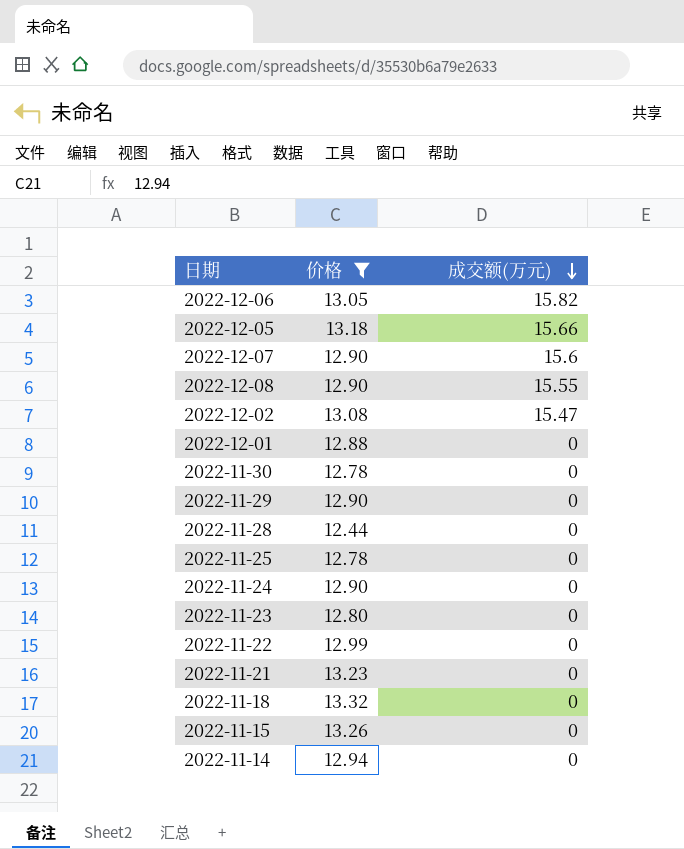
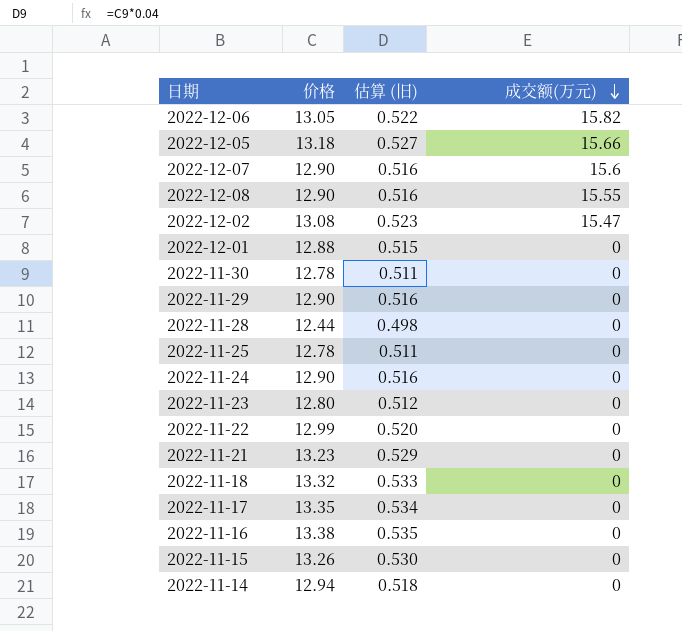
filter: 价格 <= 13.32 -> none
column 估算 (旧) | formula: none -> [价格] * 0.04

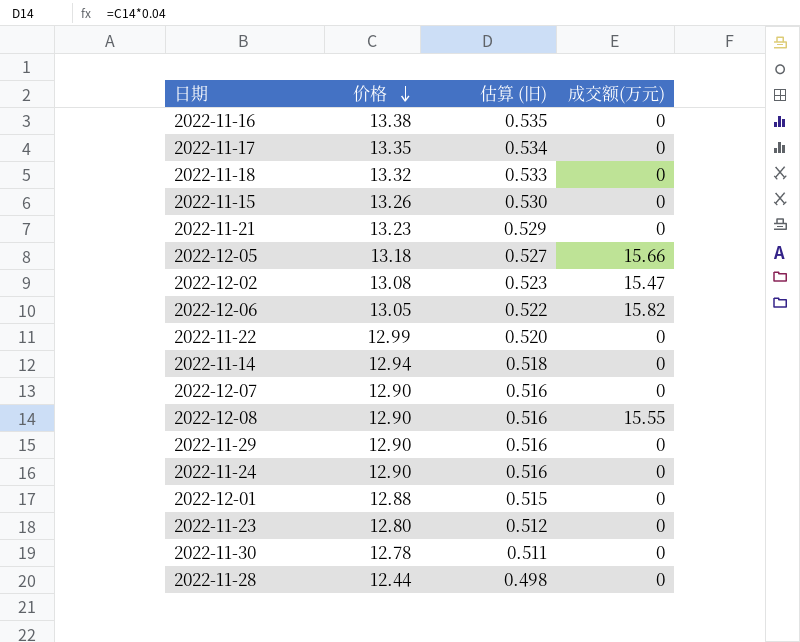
row order: 成交额(万元) descending -> 价格 descending
row 2022-11-25: 12.78 | 0.511 | 0 -> none
2022-12-07 | 成交额(万元): 15.6 -> 0

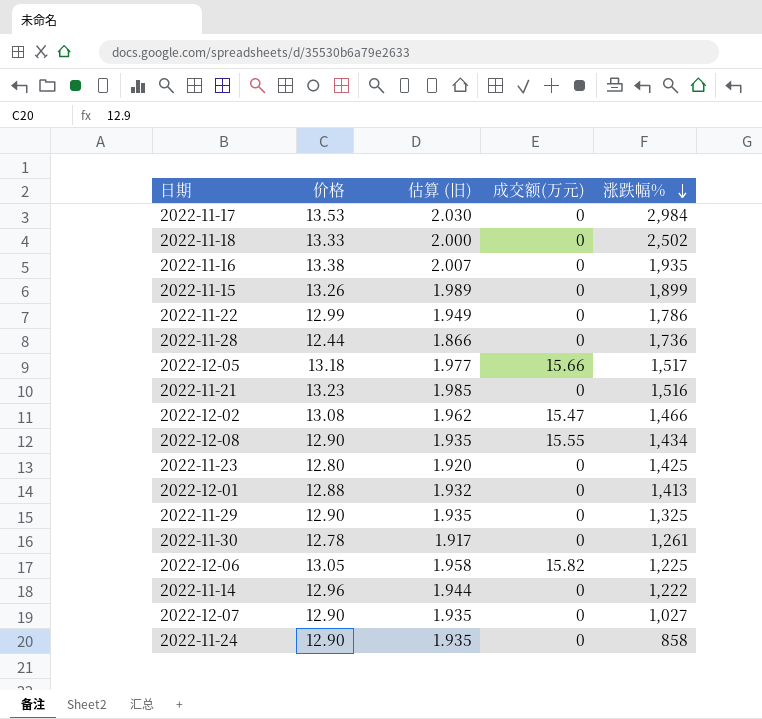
row order: 价格 descending -> 涨跌幅% descending
column 估算 (旧) | formula: [价格] * 0.04 -> [价格] * 0.15
column 涨跌幅% | position: none -> 5
2022-11-17 | 价格: 13.35 -> 13.53
2022-11-18 | 价格: 13.32 -> 13.33
2022-11-14 | 价格: 12.94 -> 12.96

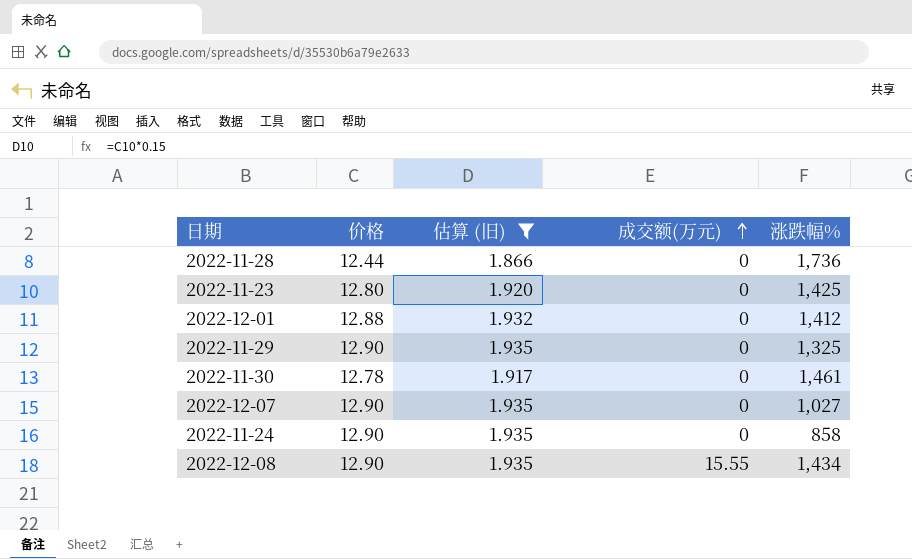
filter: none -> 估算 (旧) <= 1.935
row order: 涨跌幅% descending -> 成交额(万元) ascending
2022-12-01 | 涨跌幅%: 1,413 -> 1,412
2022-11-30 | 涨跌幅%: 1,261 -> 1,461

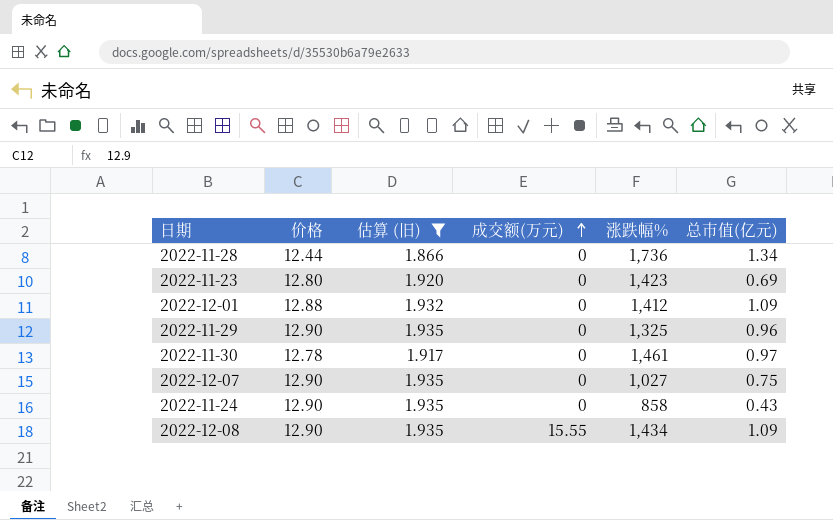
column 总市值(亿元) | position: none -> 6
2022-11-23 | 涨跌幅%: 1,425 -> 1,423

